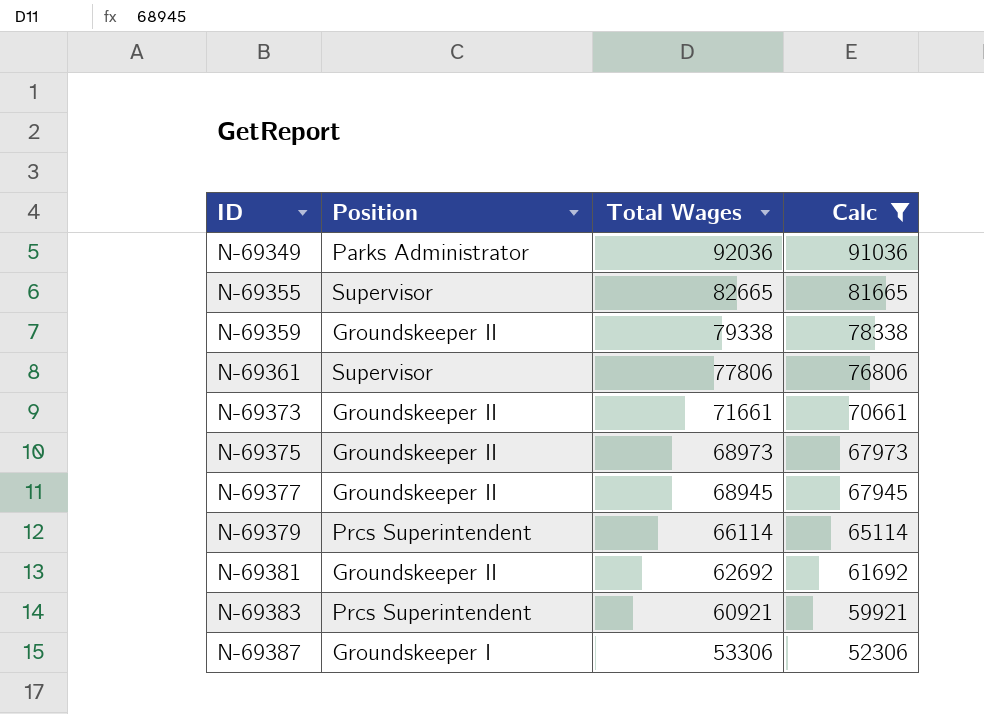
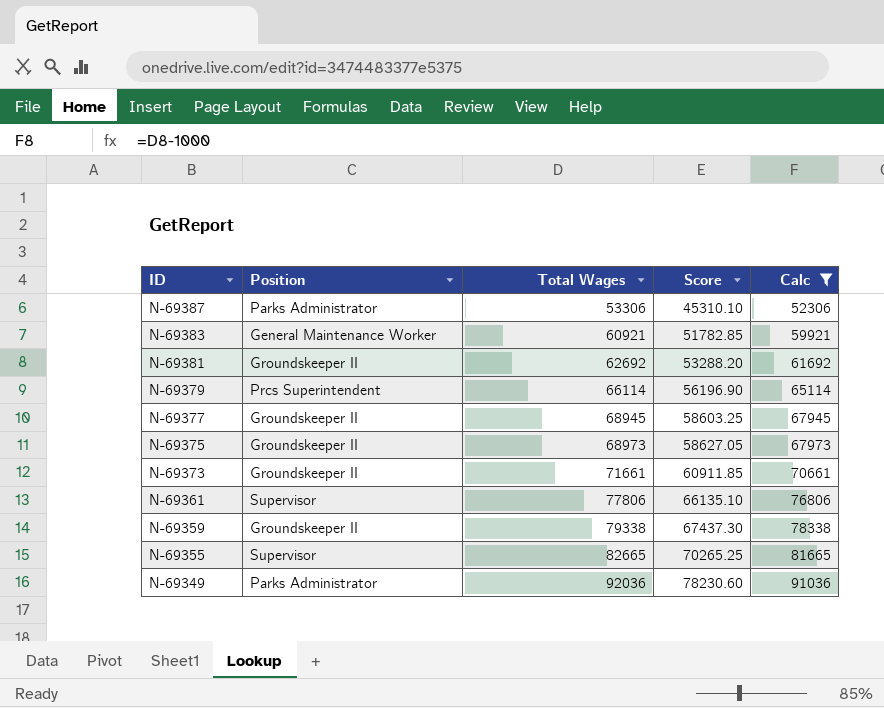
row order: ID ascending -> ID descending
column Score | formula: none -> [Total Wages] * 0.85
N-69387 | Position: Groundskeeper I -> Parks Administrator
N-69383 | Position: Prcs Superintendent -> General Maintenance Worker

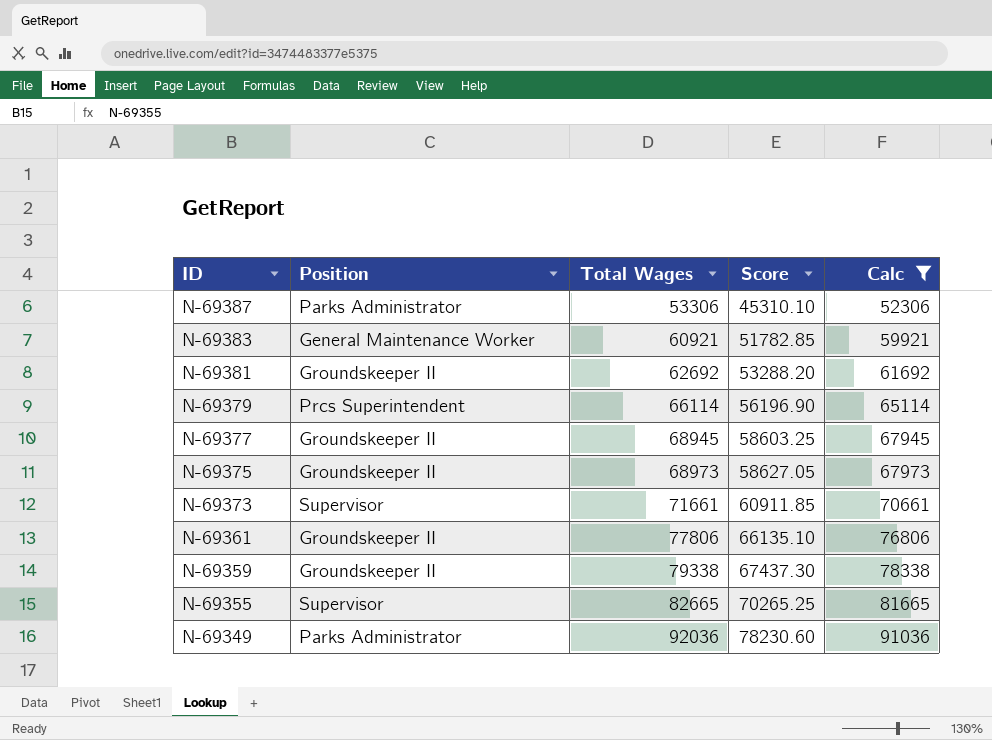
N-69373 | Position: Groundskeeper II -> Supervisor
N-69361 | Position: Supervisor -> Groundskeeper II

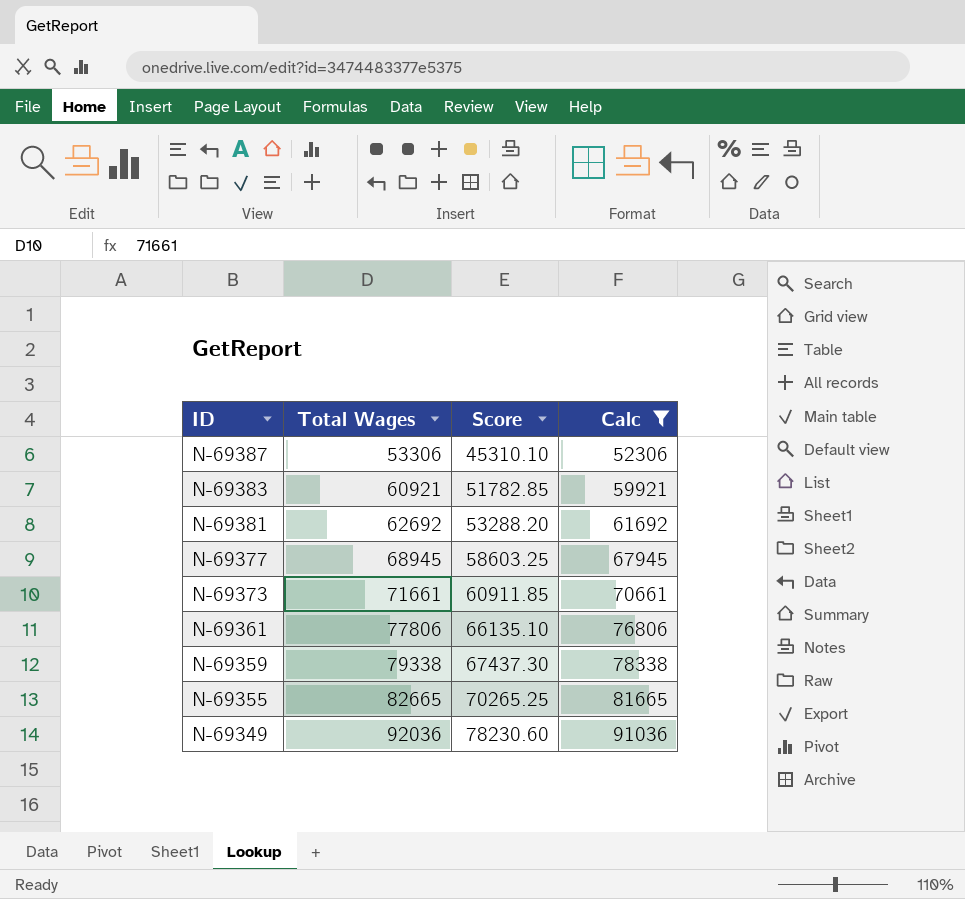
column Position | position: 2 -> none
row N-69379: Prcs Superintendent | 66114 | 56196.90 | 65114 -> none
row N-69375: Groundskeeper II | 68973 | 58627.05 | 67973 -> none

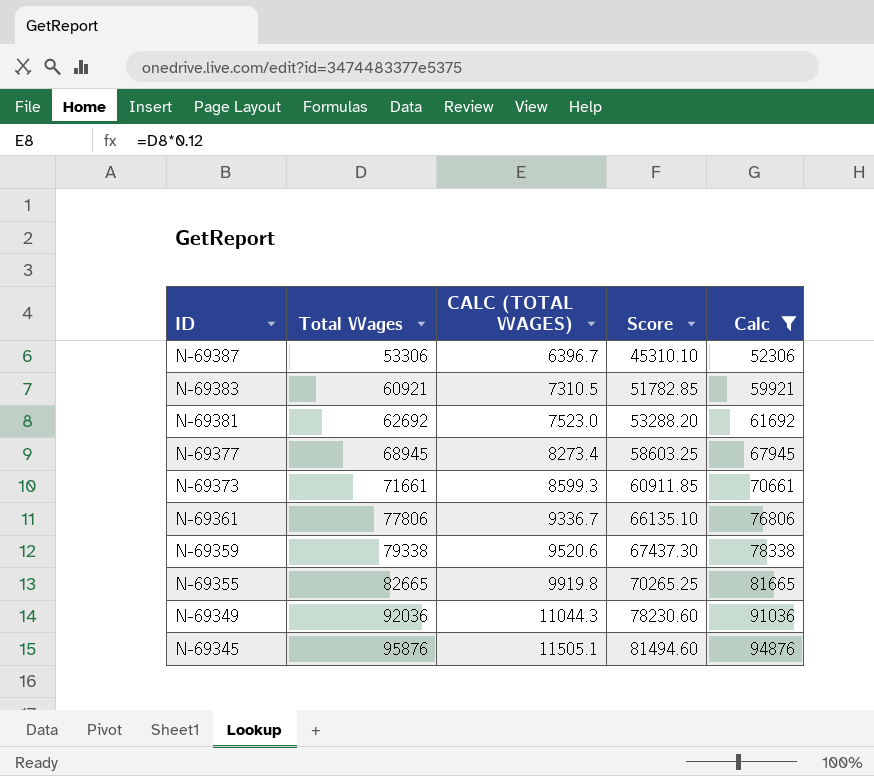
column CALC (TOTAL WAGES) | formula: none -> [Total Wages] * 0.12
row N-69345: none -> 95876 | 11505.1 | 81494.60 | 94876

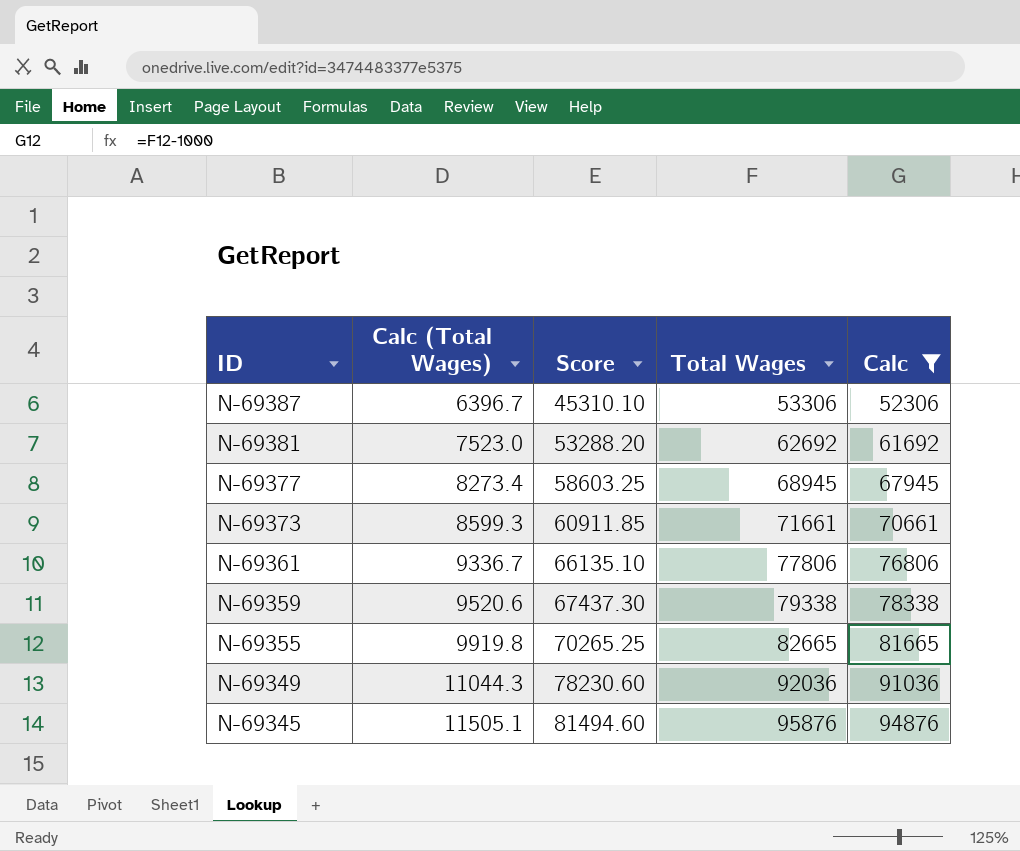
column name: CALC (TOTAL WAGES) -> Calc (Total Wages)
column Total Wages | position: 2 -> 4
row N-69383: 60921 | 7310.5 | 51782.85 | 59921 -> none

